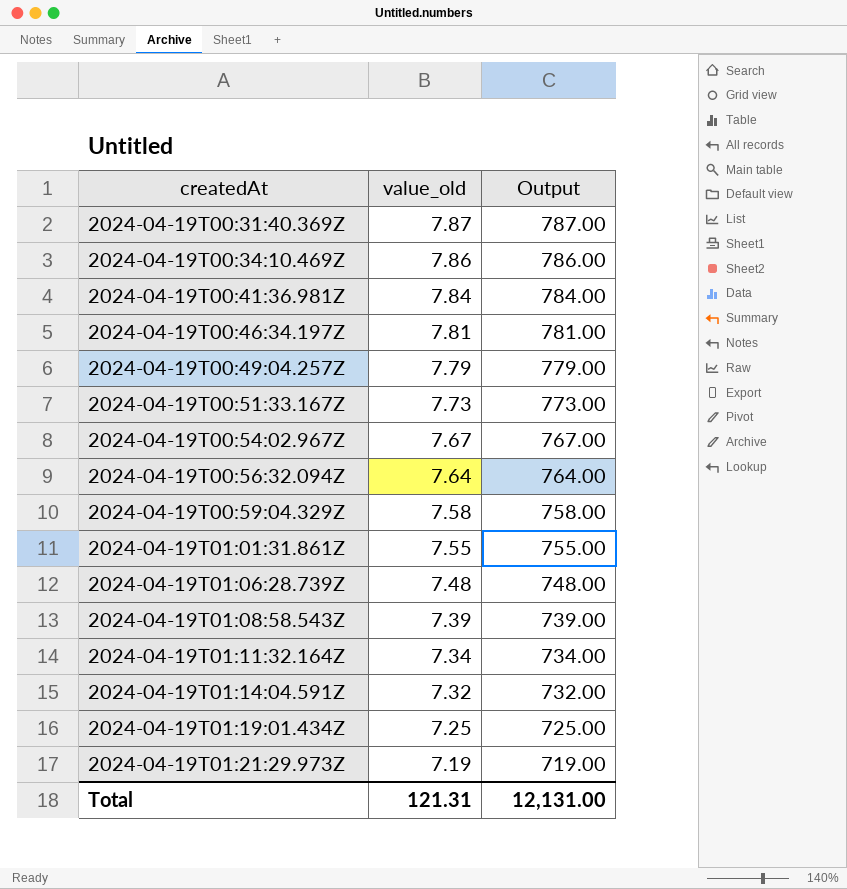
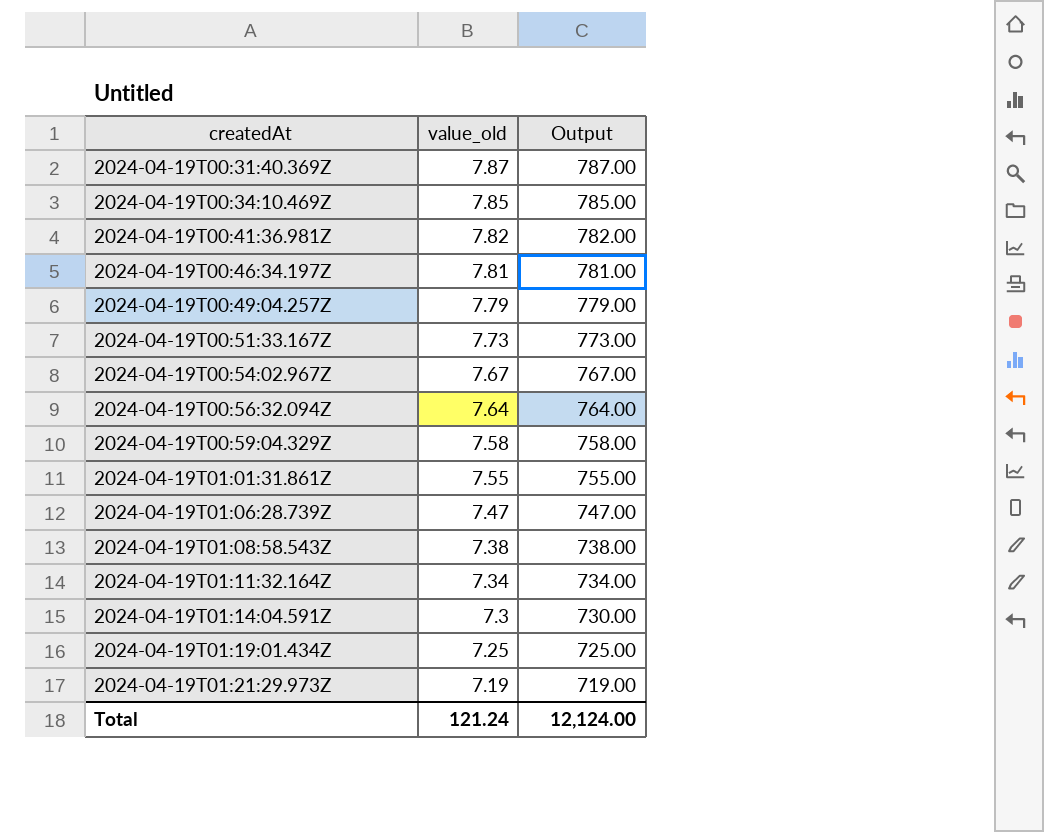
2024-04-19T00:34:10.469Z | value_old: 7.86 -> 7.85
2024-04-19T00:34:10.469Z | Output: 786.00 -> 785.00
2024-04-19T00:41:36.981Z | value_old: 7.84 -> 7.82
2024-04-19T00:41:36.981Z | Output: 784.00 -> 782.00
2024-04-19T01:06:28.739Z | value_old: 7.48 -> 7.47
2024-04-19T01:06:28.739Z | Output: 748.00 -> 747.00
2024-04-19T01:08:58.543Z | value_old: 7.39 -> 7.38
2024-04-19T01:08:58.543Z | Output: 739.00 -> 738.00
2024-04-19T01:14:04.591Z | value_old: 7.32 -> 7.3
2024-04-19T01:14:04.591Z | Output: 732.00 -> 730.00
Total | value_old: 121.31 -> 121.24
Total | Output: 12,131.00 -> 12,124.00

